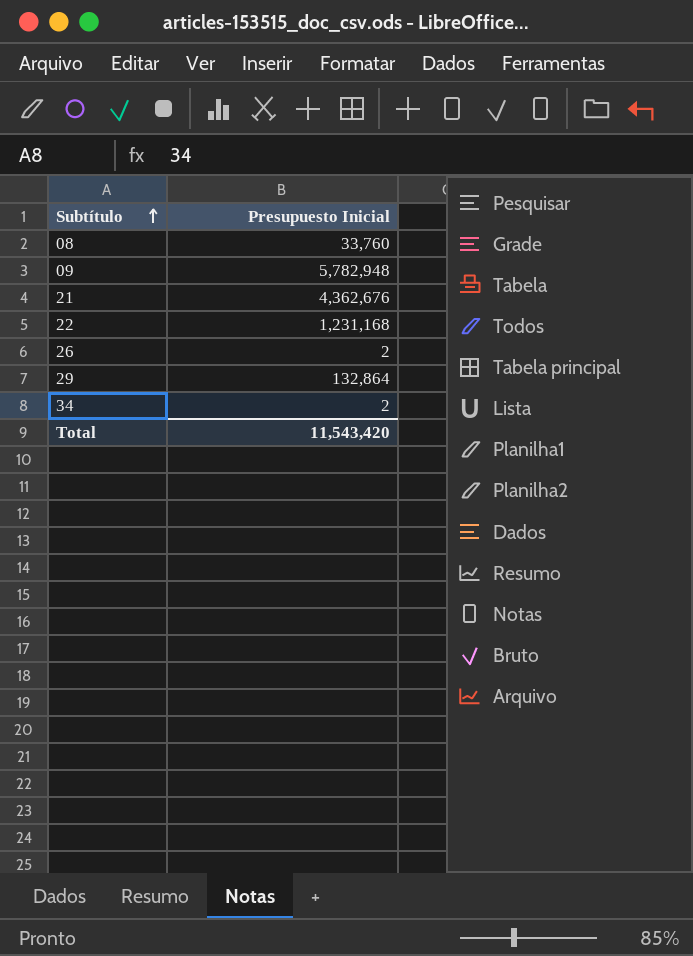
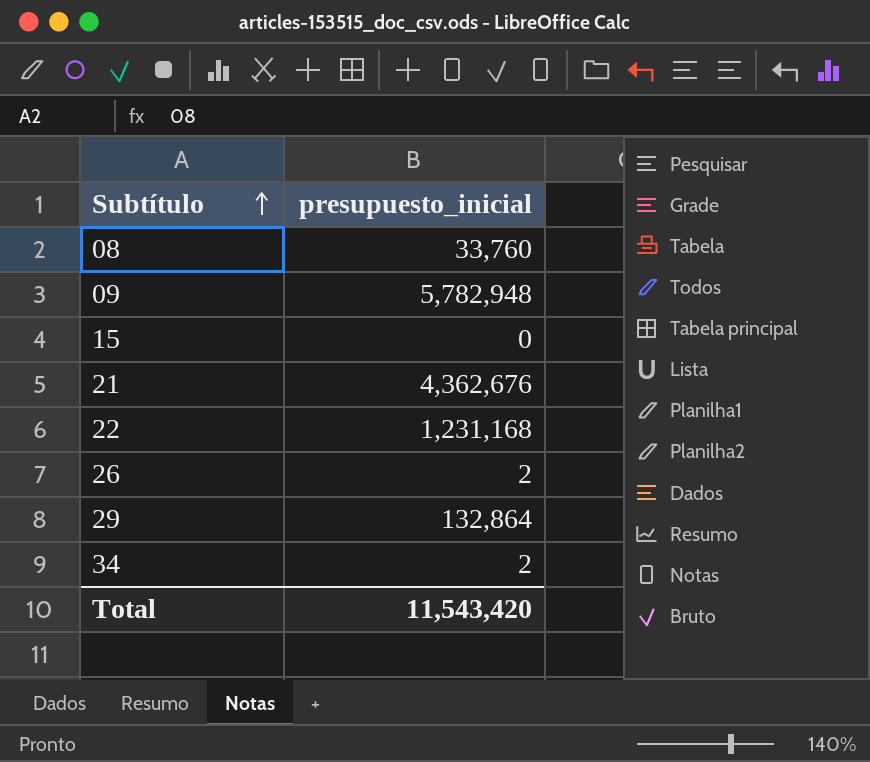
column name: Presupuesto Inicial -> presupuesto_inicial
row 15: none -> 0

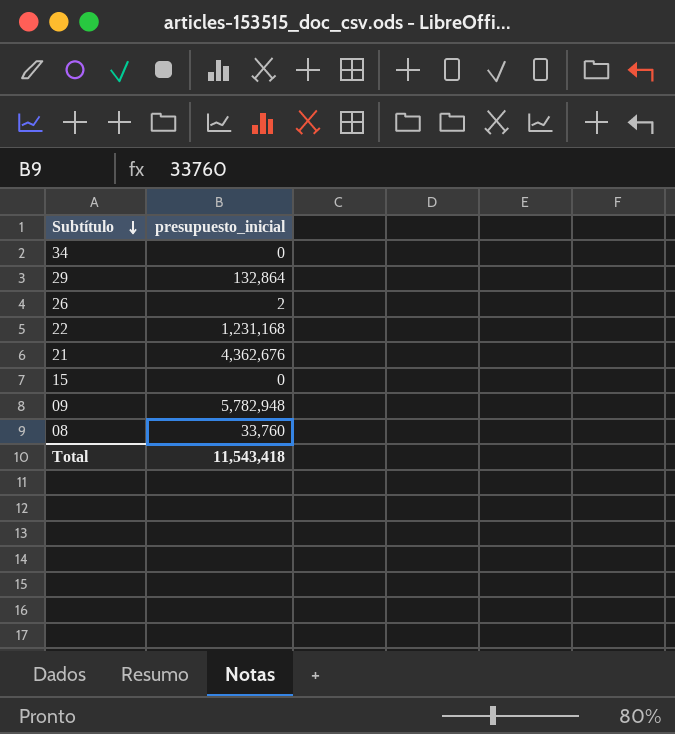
row order: Subtítulo ascending -> Subtítulo descending
34 | presupuesto_inicial: 2 -> 0
Total | presupuesto_inicial: 11,543,420 -> 11,543,418

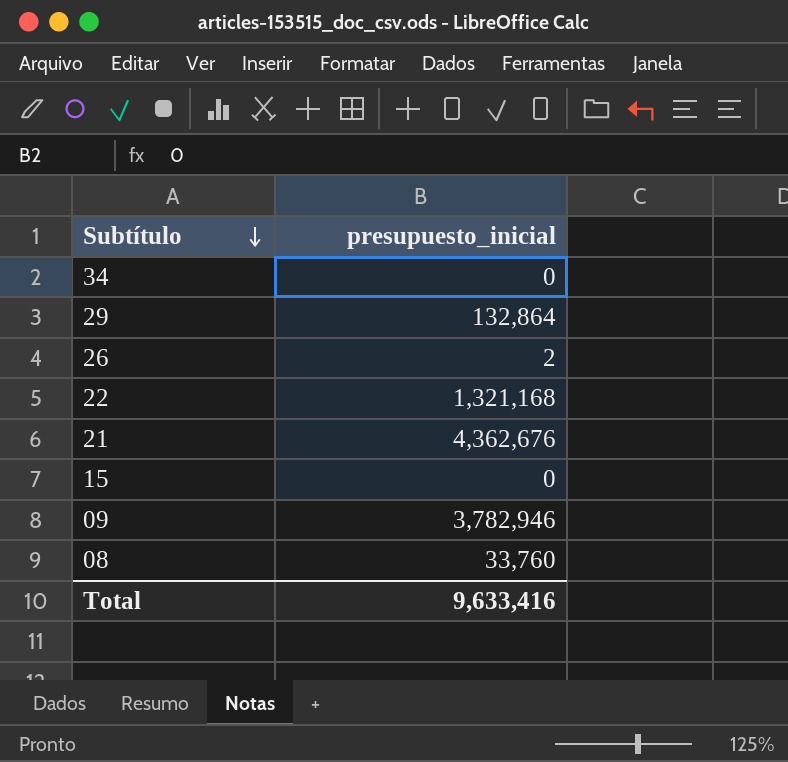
22 | presupuesto_inicial: 1,231,168 -> 1,321,168
09 | presupuesto_inicial: 5,782,948 -> 3,782,946
Total | presupuesto_inicial: 11,543,418 -> 9,633,416

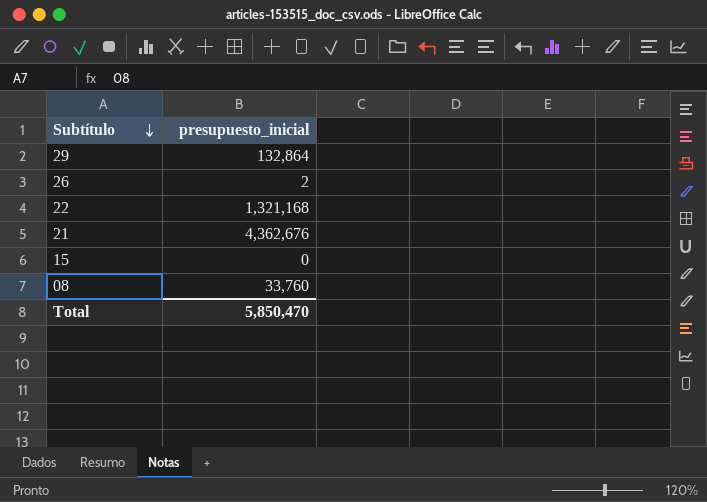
row 34: 0 -> none
row 09: 3,782,946 -> none
Total | presupuesto_inicial: 9,633,416 -> 5,850,470

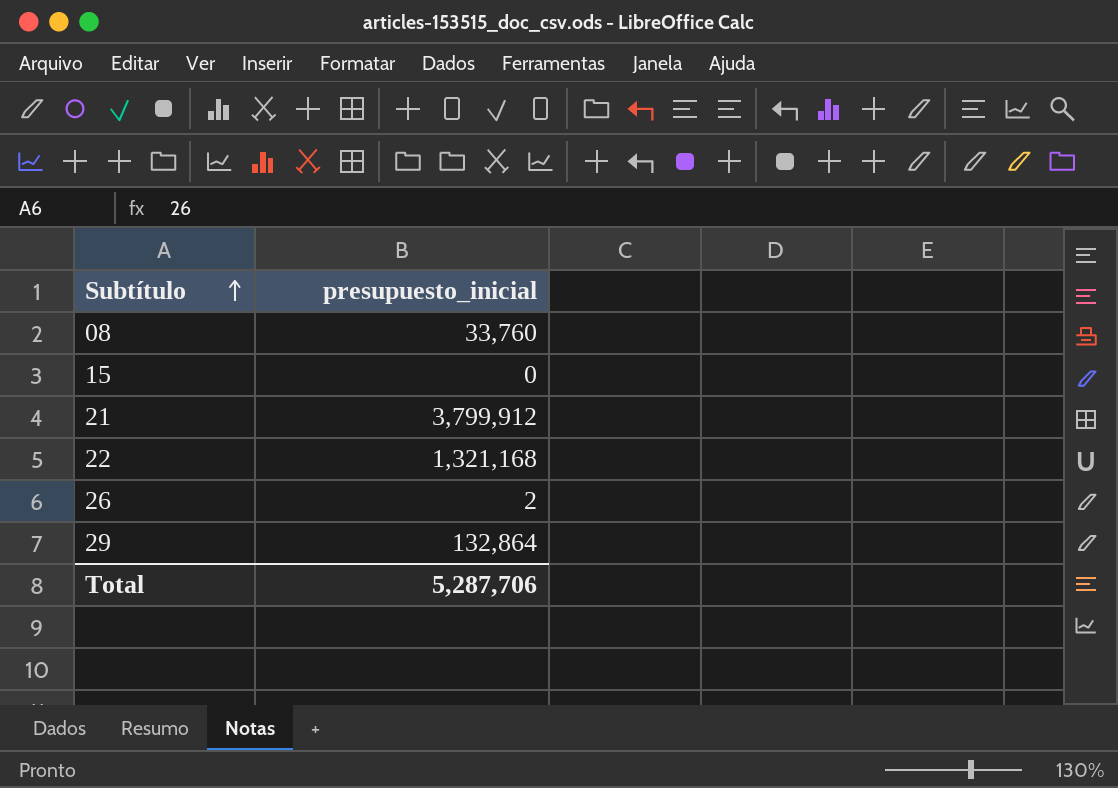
row order: Subtítulo descending -> Subtítulo ascending
21 | presupuesto_inicial: 4,362,676 -> 3,799,912
Total | presupuesto_inicial: 5,850,470 -> 5,287,706

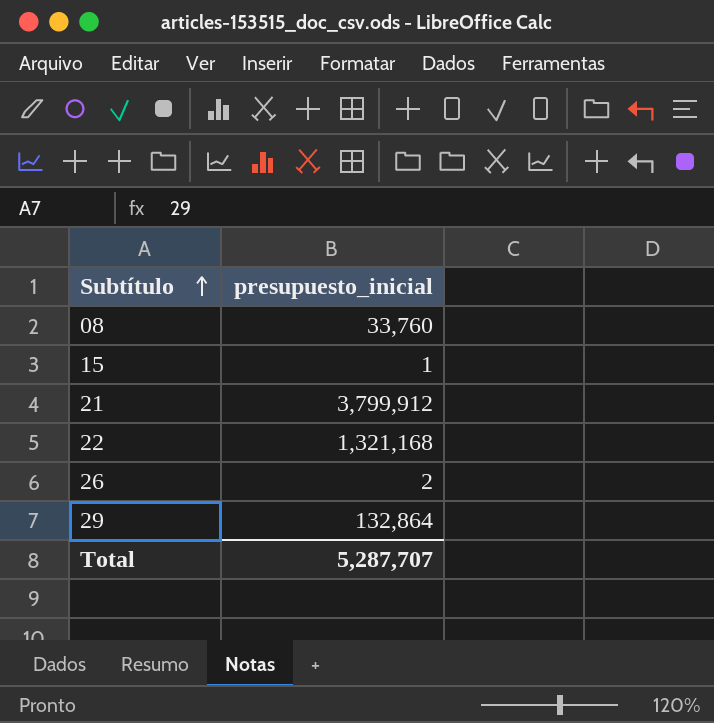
15 | presupuesto_inicial: 0 -> 1
Total | presupuesto_inicial: 5,287,706 -> 5,287,707

